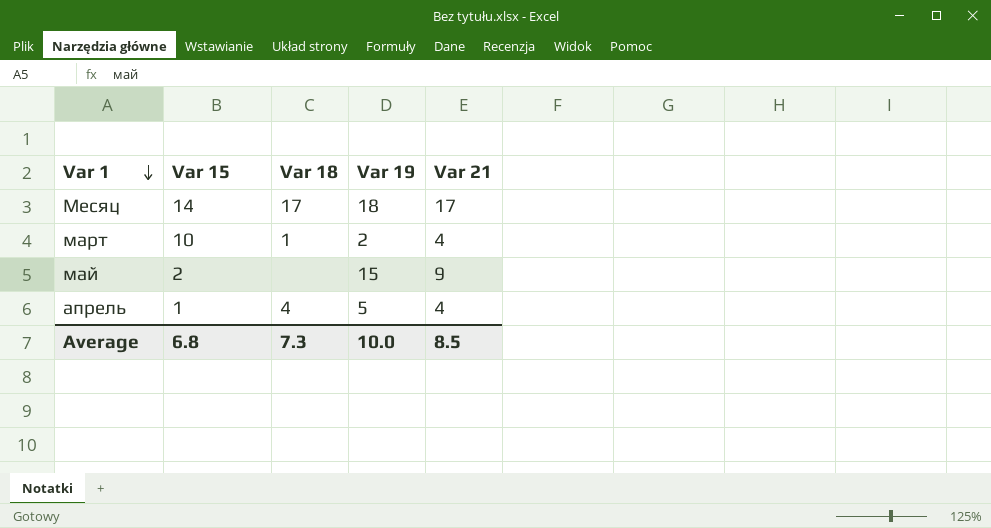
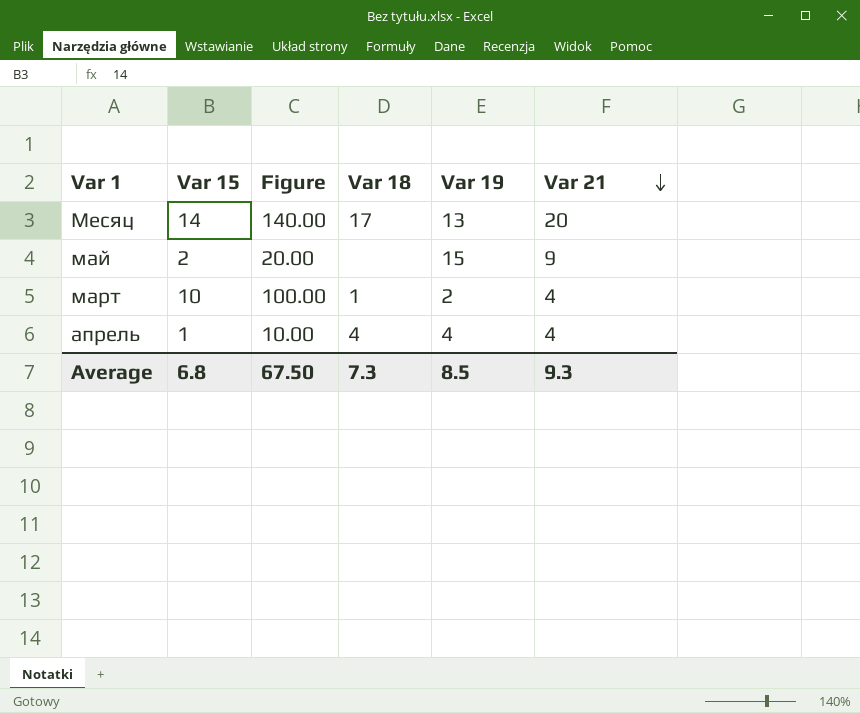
row order: Var 1 descending -> Var 21 descending
column Figure | formula: none -> [Var 15] * 10
Месяц | Var 19: 18 -> 13
Месяц | Var 21: 17 -> 20
апрель | Var 19: 5 -> 4
Average | Var 19: 10.0 -> 8.5
Average | Var 21: 8.5 -> 9.3

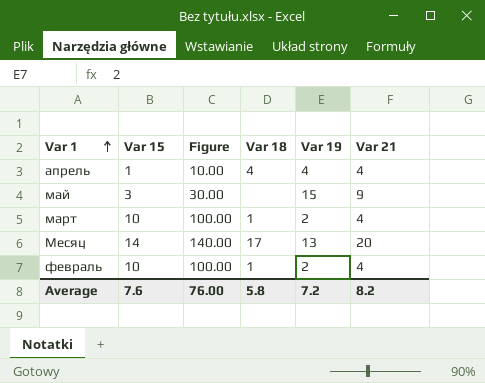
row order: Var 21 descending -> Var 1 ascending
май | Var 15: 2 -> 3
май | Figure: 20.00 -> 30.00
row февраль: none -> 10 | 100.00 | 1 | 2 | 4
Average | Var 15: 6.8 -> 7.6
Average | Figure: 67.50 -> 76.00
Average | Var 18: 7.3 -> 5.8
Average | Var 19: 8.5 -> 7.2
Average | Var 21: 9.3 -> 8.2

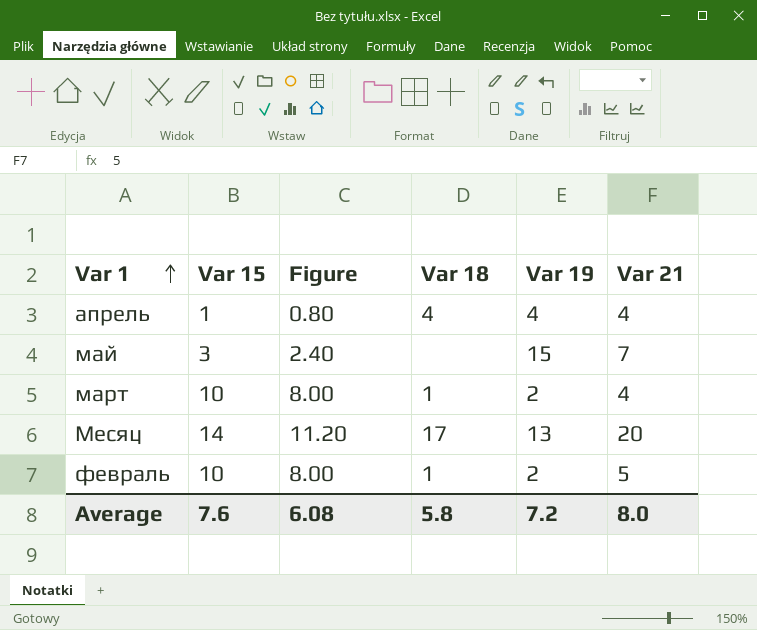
column Figure | formula: [Var 15] * 10 -> [Var 15] * 0.8
май | Var 21: 9 -> 7
февраль | Var 21: 4 -> 5
Average | Figure: 76.00 -> 6.08
Average | Var 21: 8.2 -> 8.0

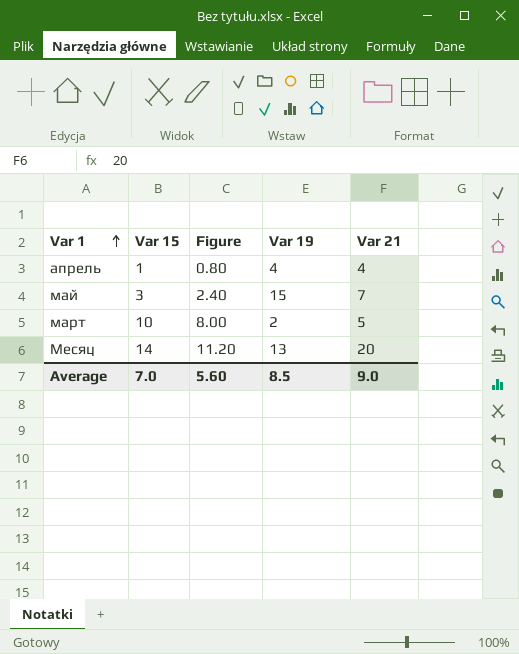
column Var 18 | position: 4 -> none
row февраль: 10 | 8.00 | 1 | 2 | 5 -> none
март | Var 21: 4 -> 5
Average | Var 15: 7.6 -> 7.0
Average | Figure: 6.08 -> 5.60
Average | Var 19: 7.2 -> 8.5
Average | Var 21: 8.0 -> 9.0

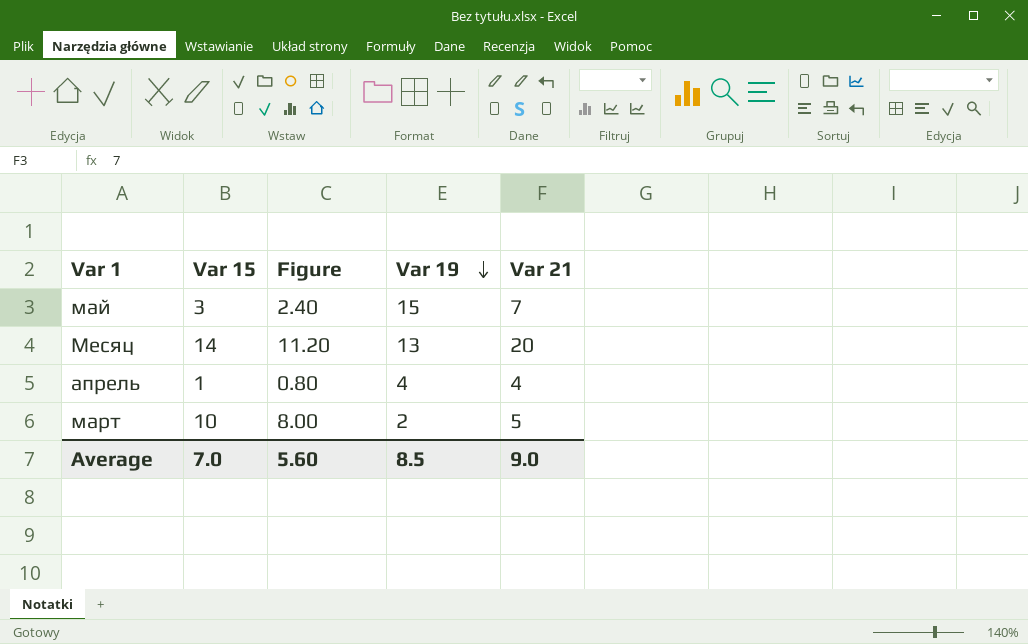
row order: Var 1 ascending -> Var 19 descending

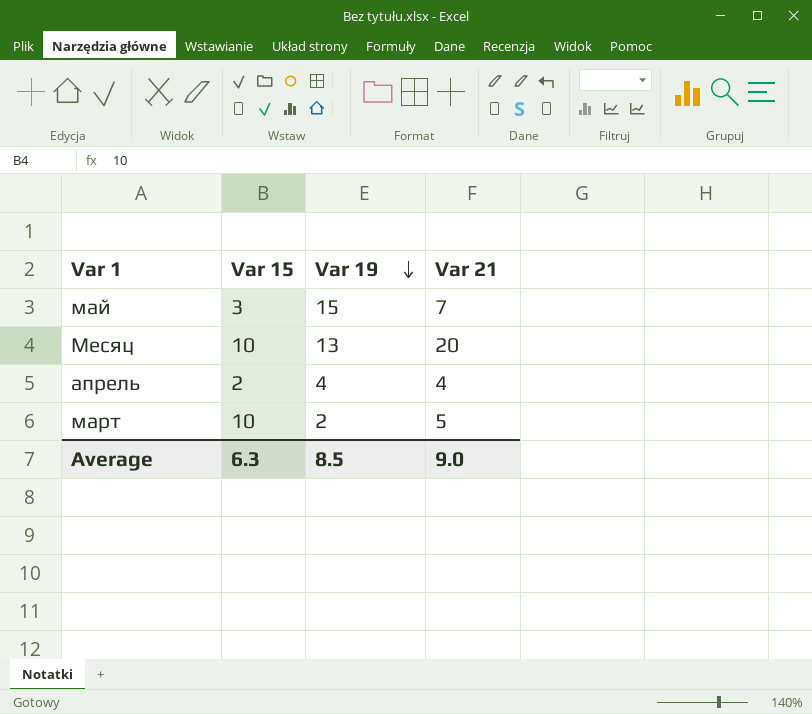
column Figure | formula: [Var 15] * 0.8 -> none
Месяц | Var 15: 14 -> 10
апрель | Var 15: 1 -> 2
Average | Var 15: 7.0 -> 6.3

